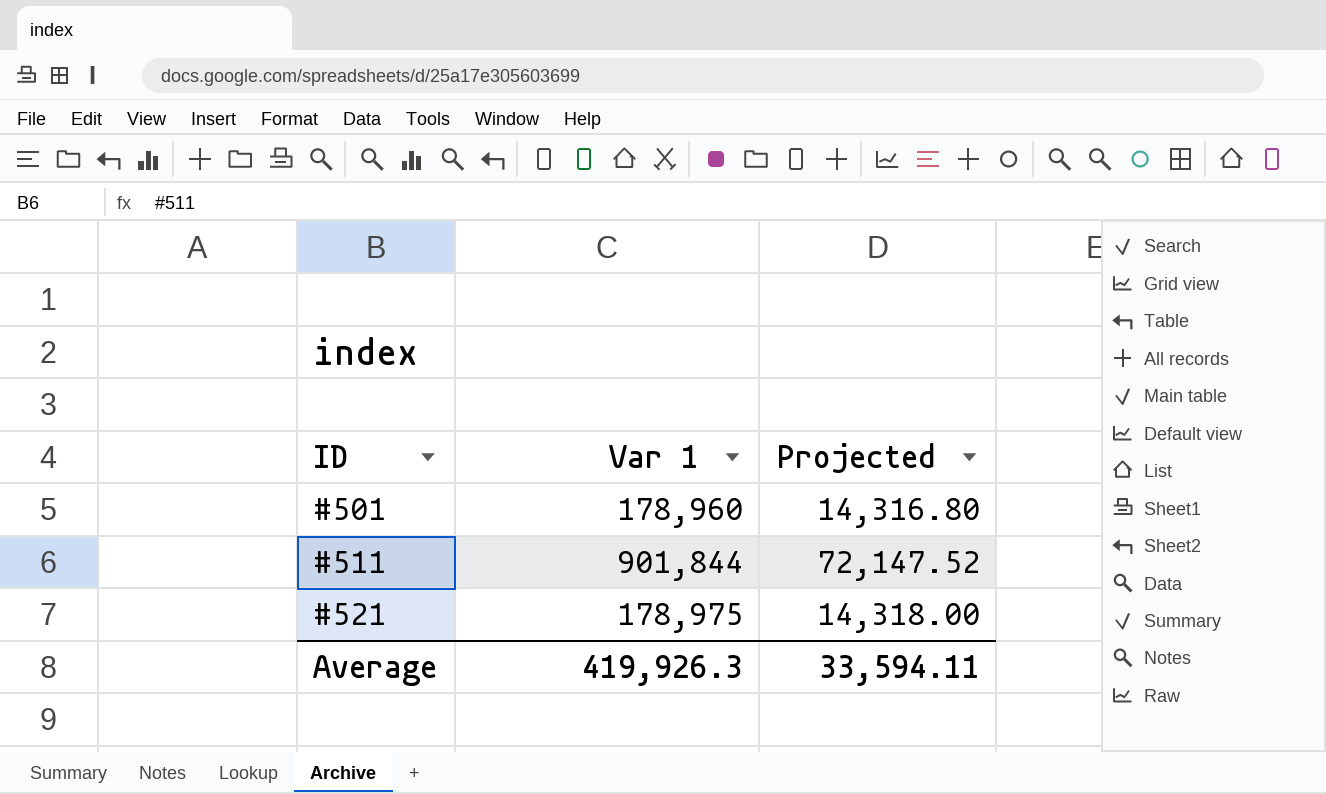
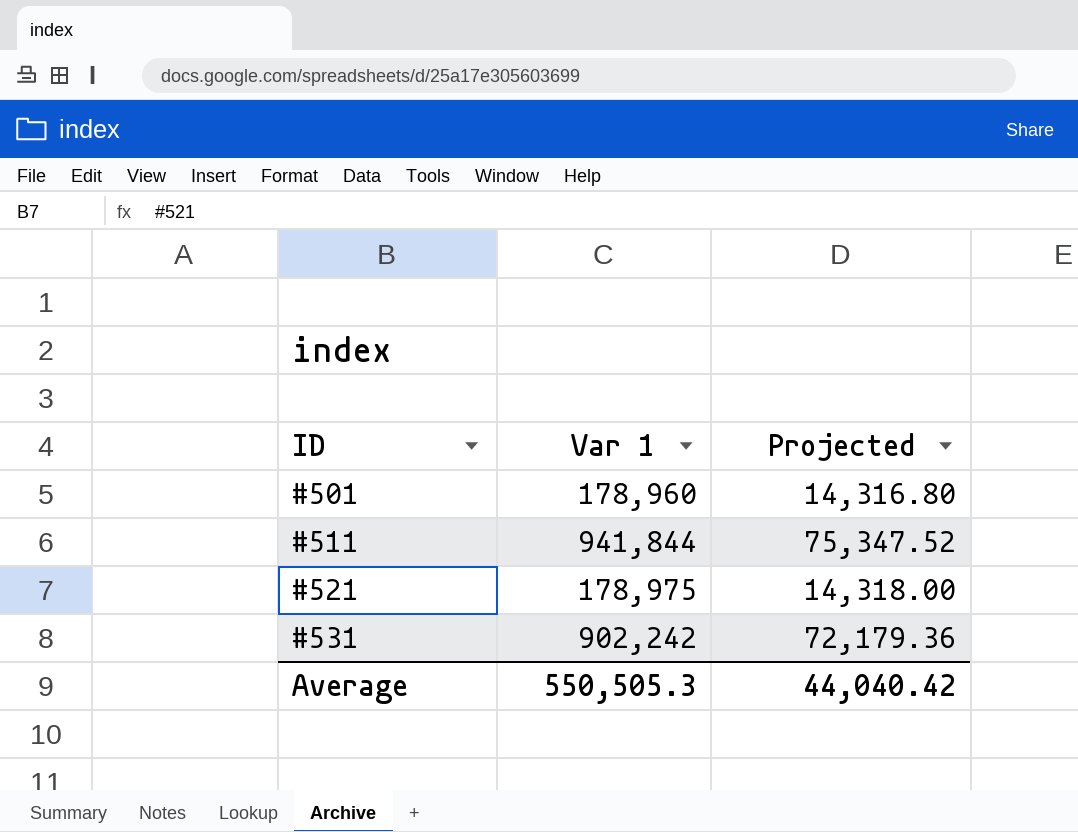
#511 | Var 1: 901,844 -> 941,844
#511 | Projected: 72,147.52 -> 75,347.52
row #531: none -> 902,242 | 72,179.36
Average | Var 1: 419,926.3 -> 550,505.3
Average | Projected: 33,594.11 -> 44,040.42

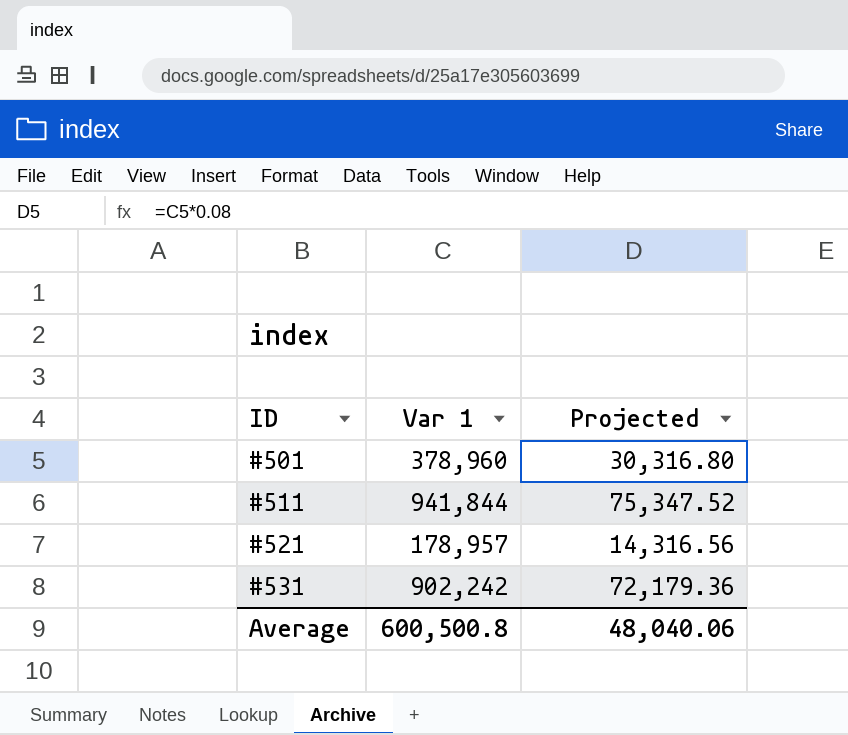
#501 | Var 1: 178,960 -> 378,960
#501 | Projected: 14,316.80 -> 30,316.80
#521 | Var 1: 178,975 -> 178,957
#521 | Projected: 14,318.00 -> 14,316.56
Average | Var 1: 550,505.3 -> 600,500.8
Average | Projected: 44,040.42 -> 48,040.06

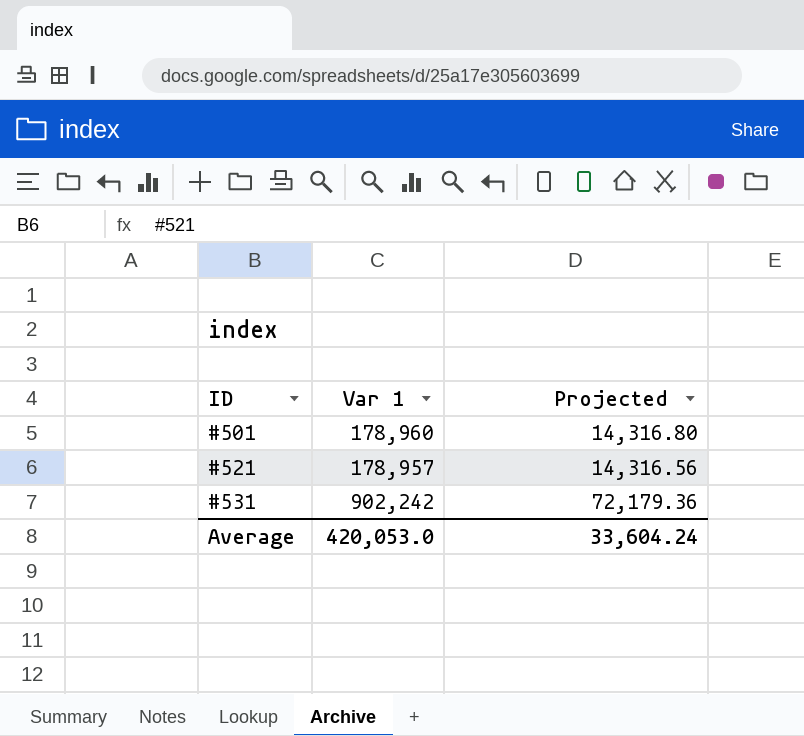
row #511: 941,844 | 75,347.52 -> none
#501 | Var 1: 378,960 -> 178,960
#501 | Projected: 30,316.80 -> 14,316.80
Average | Var 1: 600,500.8 -> 420,053.0
Average | Projected: 48,040.06 -> 33,604.24

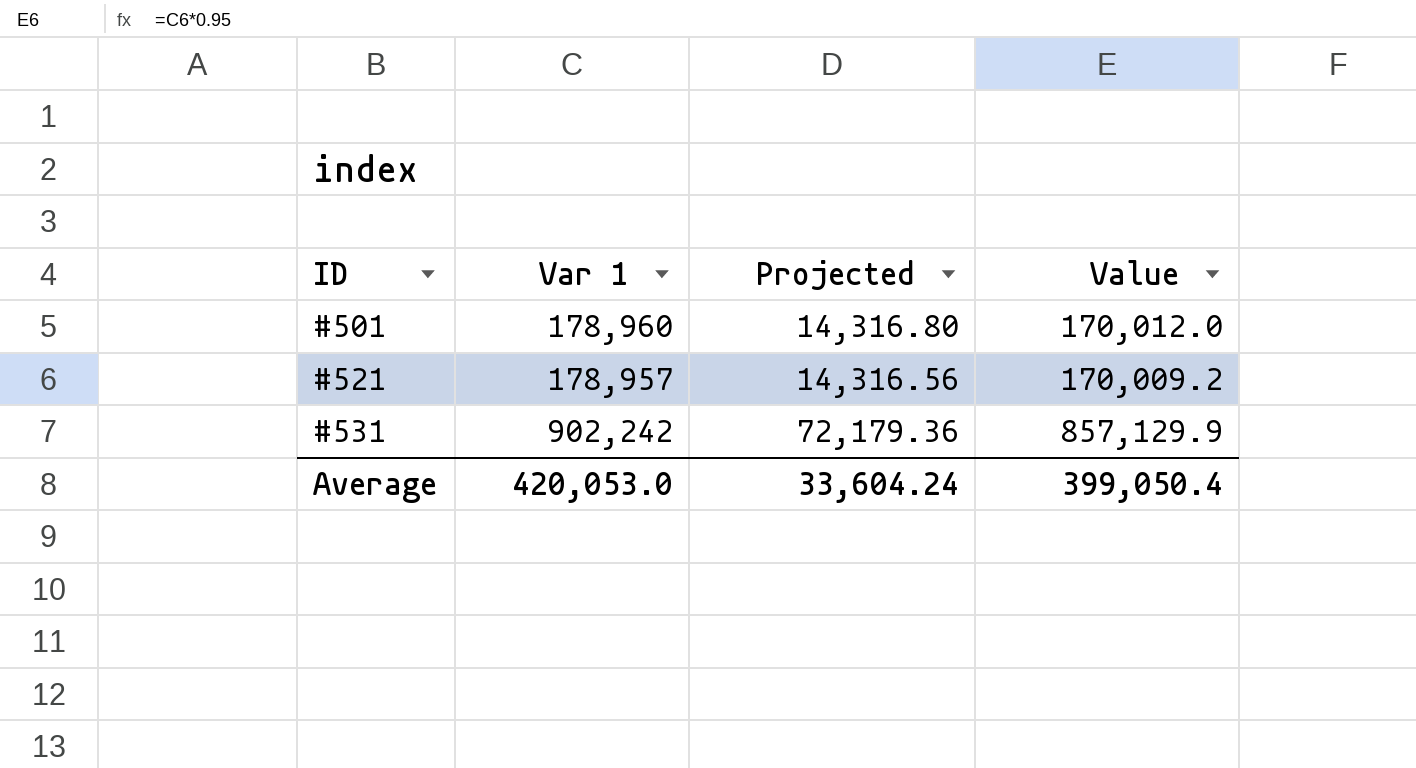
column Value | formula: none -> [Var 1] * 0.95

